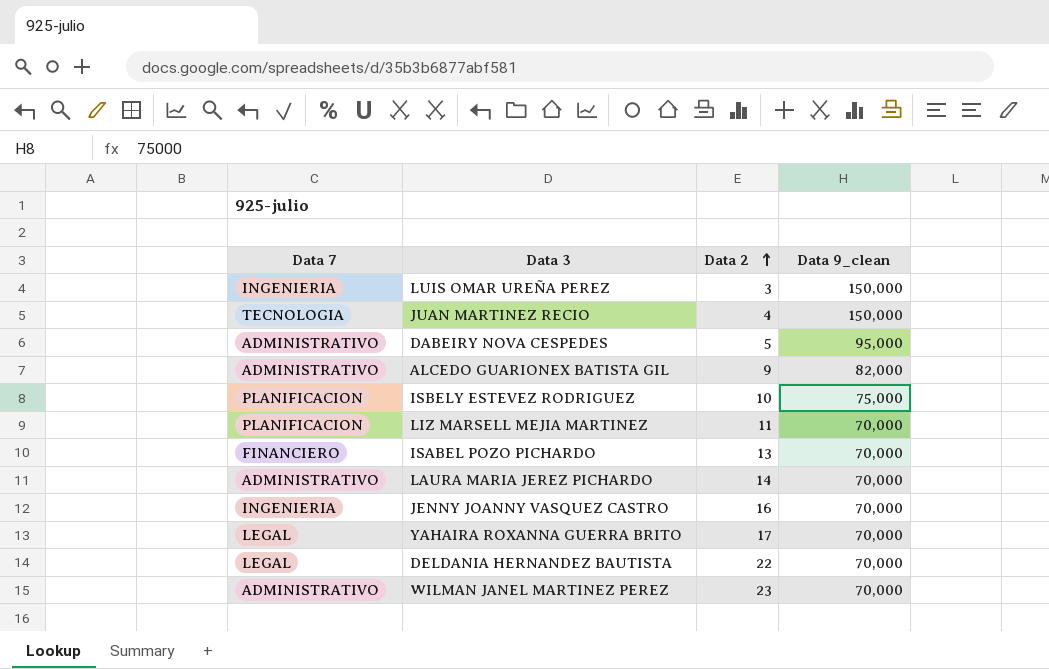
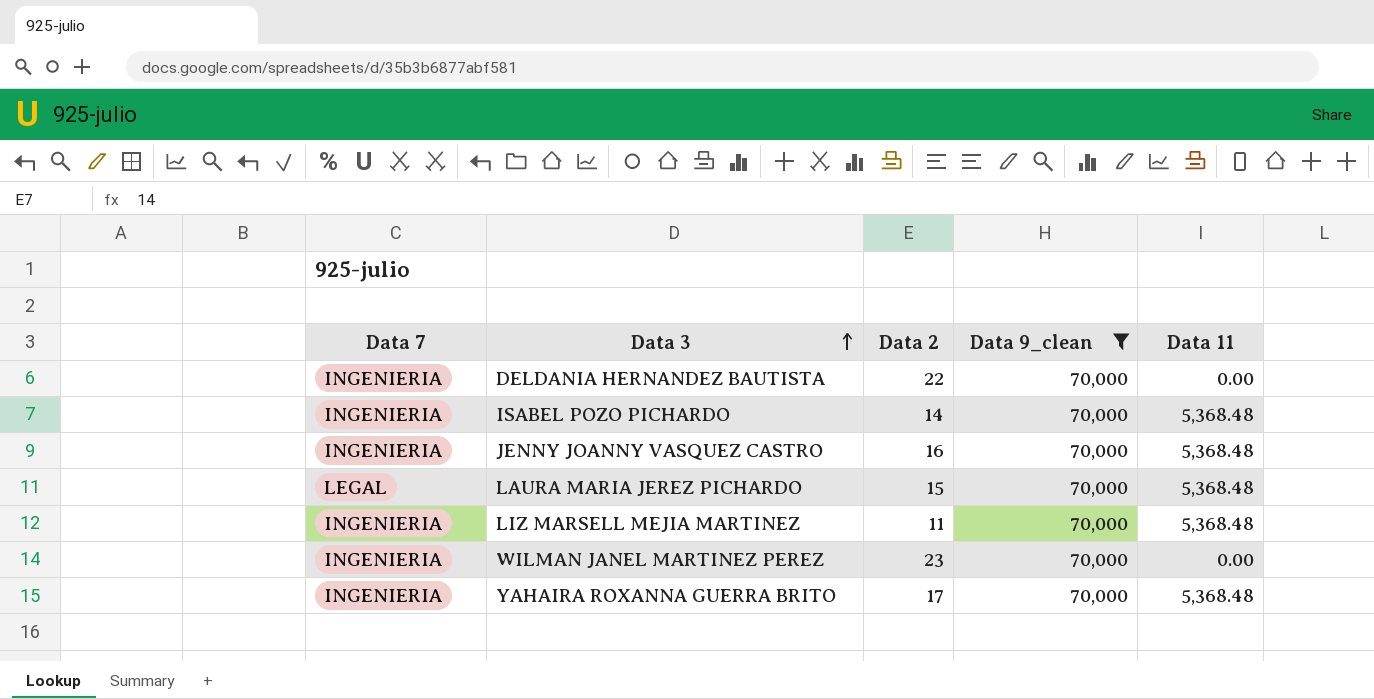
filter: none -> Data 9_clean = 70,000
row order: Data 2 ascending -> Data 3 ascending
column Data 11 | position: none -> 5
DELDANIA HERNANDEZ BAUTISTA | Data 7: LEGAL -> INGENIERIA
ISABEL POZO PICHARDO | Data 7: FINANCIERO -> INGENIERIA
ISABEL POZO PICHARDO | Data 2: 13 -> 14
LAURA MARIA JEREZ PICHARDO | Data 7: ADMINISTRATIVO -> LEGAL
LAURA MARIA JEREZ PICHARDO | Data 2: 14 -> 15
LIZ MARSELL MEJIA MARTINEZ | Data 7: PLANIFICACION -> INGENIERIA
WILMAN JANEL MARTINEZ PEREZ | Data 7: ADMINISTRATIVO -> INGENIERIA
YAHAIRA ROXANNA GUERRA BRITO | Data 7: LEGAL -> INGENIERIA

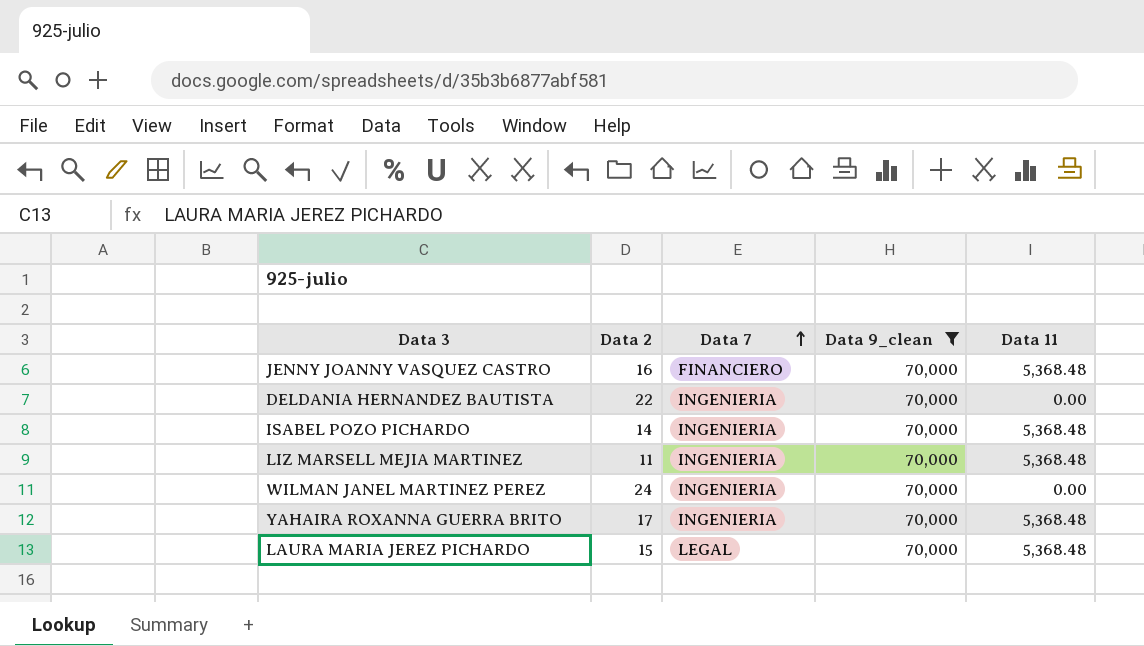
row order: Data 3 ascending -> Data 7 ascending
column Data 7 | position: 1 -> 3
JENNY JOANNY VASQUEZ CASTRO | Data 7: INGENIERIA -> FINANCIERO
WILMAN JANEL MARTINEZ PEREZ | Data 2: 23 -> 24

